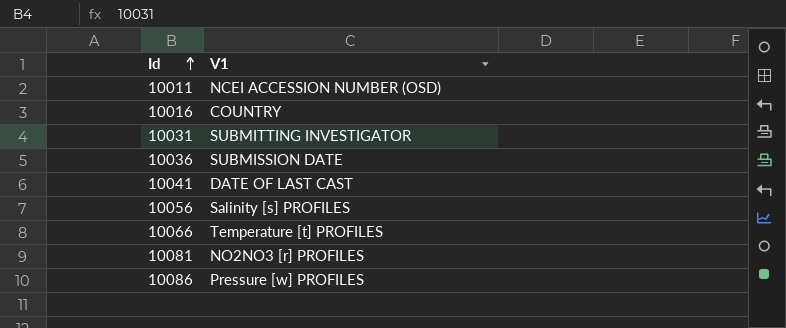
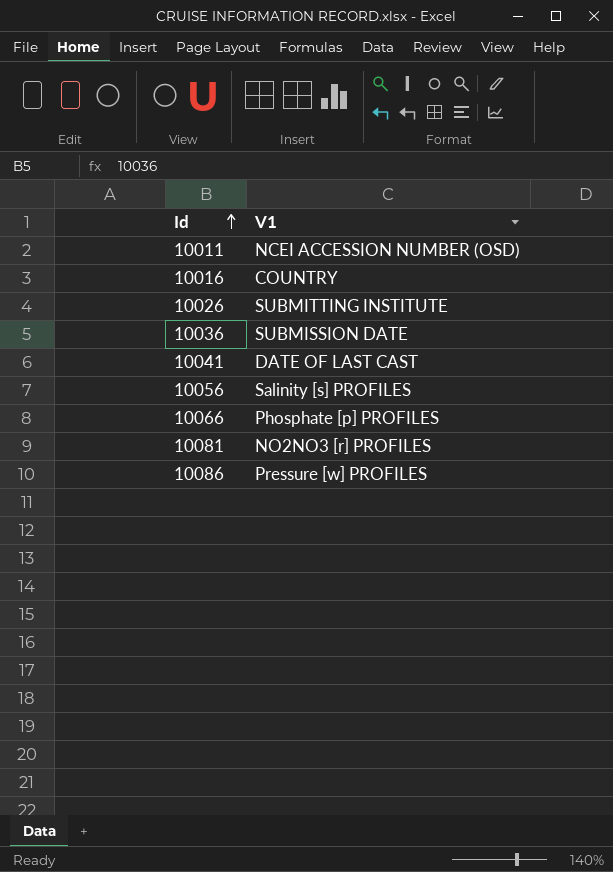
row 10031: SUBMITTING INVESTIGATOR -> none
row 10026: none -> SUBMITTING INSTITUTE
10066 | V1: Temperature [t] PROFILES -> Phosphate [p] PROFILES

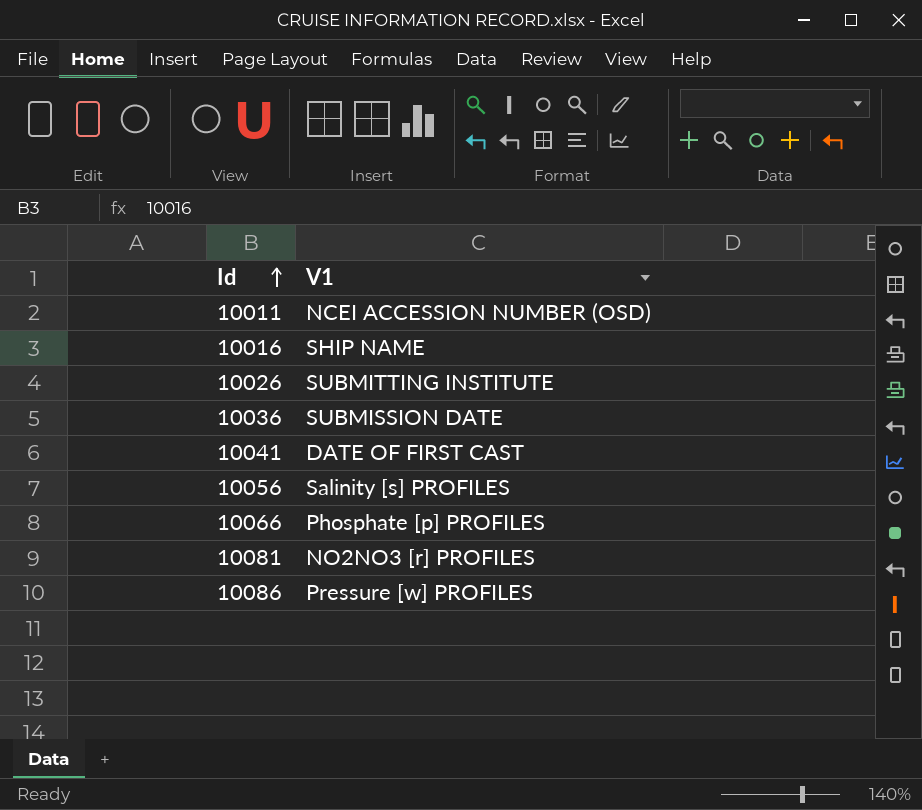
10016 | V1: COUNTRY -> SHIP NAME
10041 | V1: DATE OF LAST CAST -> DATE OF FIRST CAST

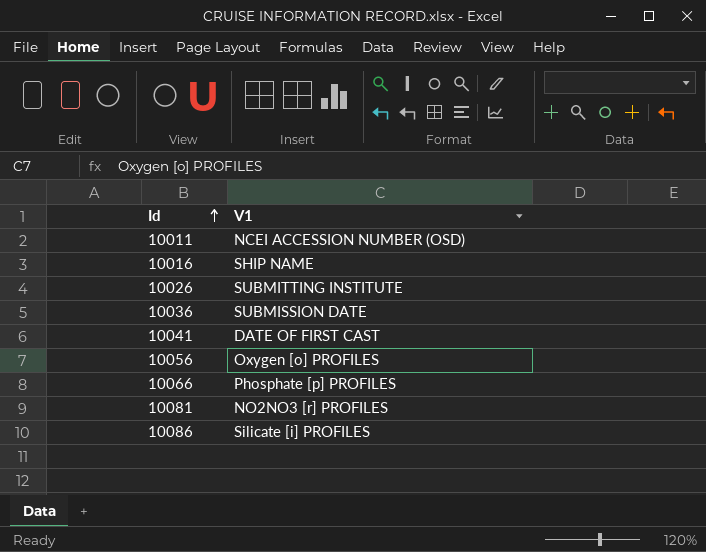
10056 | V1: Salinity [s] PROFILES -> Oxygen [o] PROFILES
10086 | V1: Pressure [w] PROFILES -> Silicate [i] PROFILES

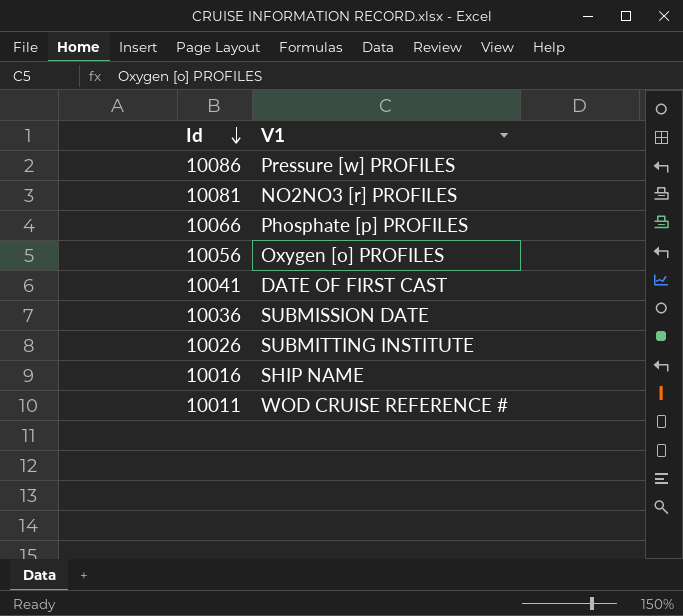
row order: Id ascending -> Id descending
10086 | V1: Silicate [i] PROFILES -> Pressure [w] PROFILES
10011 | V1: NCEI ACCESSION NUMBER (OSD) -> WOD CRUISE REFERENCE #

